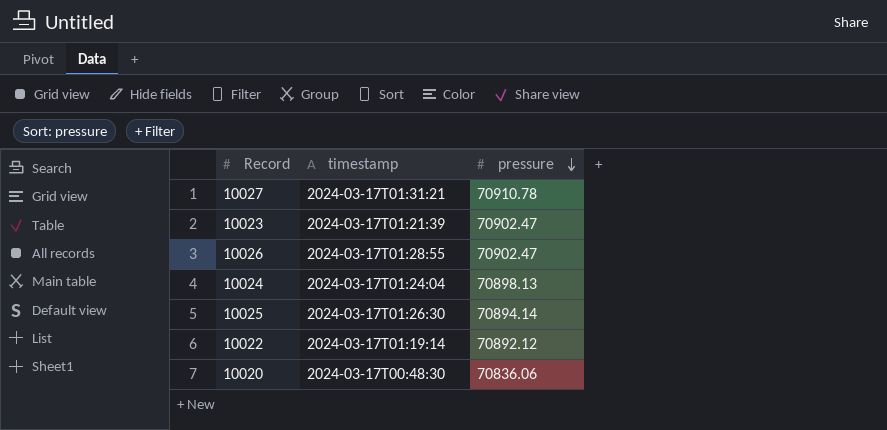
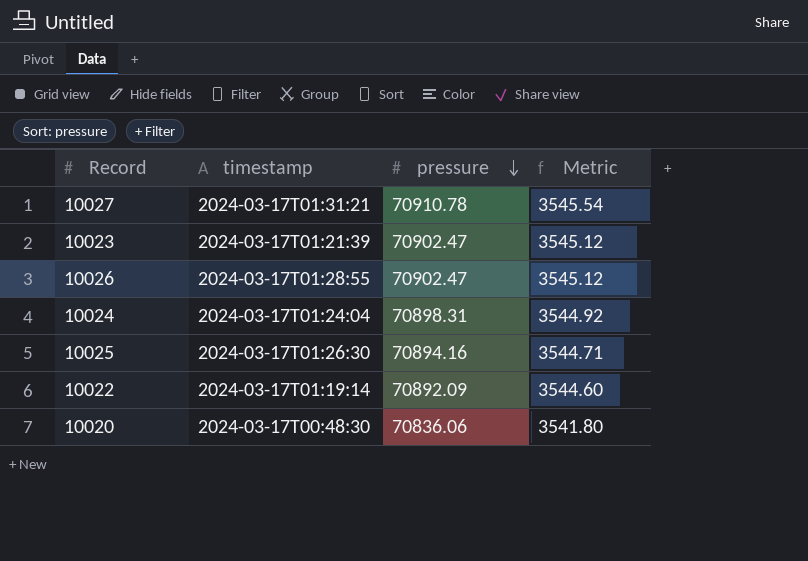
column Metric | formula: none -> [pressure] * 0.05
10024 | pressure: 70898.13 -> 70898.31
10025 | pressure: 70894.14 -> 70894.16
10022 | pressure: 70892.12 -> 70892.09

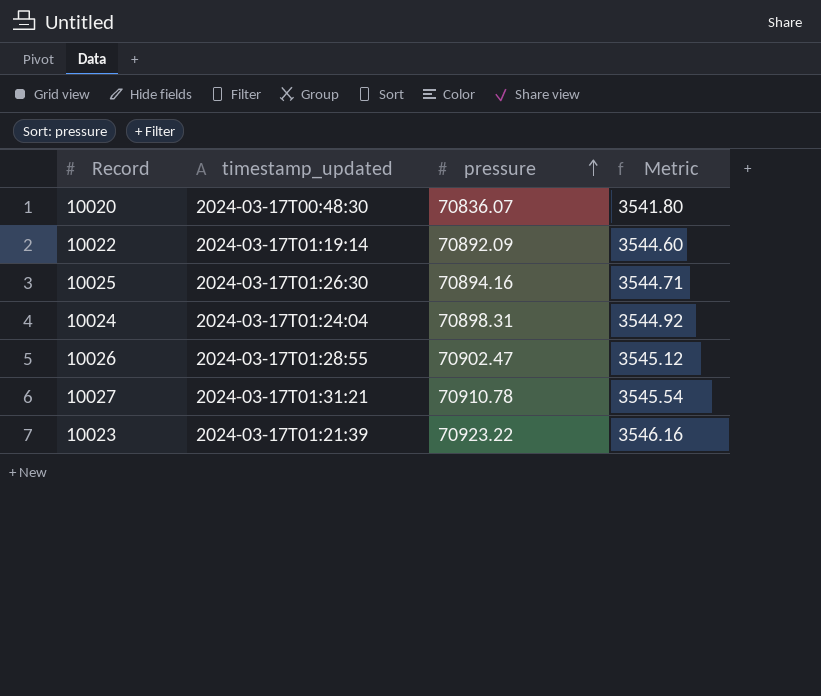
row order: pressure descending -> pressure ascending
column name: timestamp -> timestamp_updated
10020 | pressure: 70836.06 -> 70836.07
10023 | pressure: 70902.47 -> 70923.22
10023 | Metric: 3545.12 -> 3546.16

